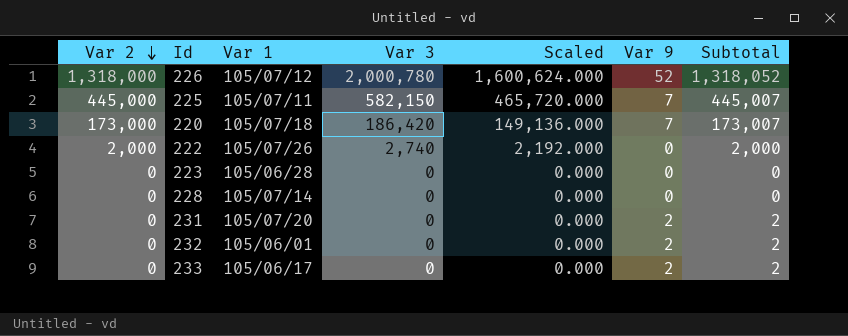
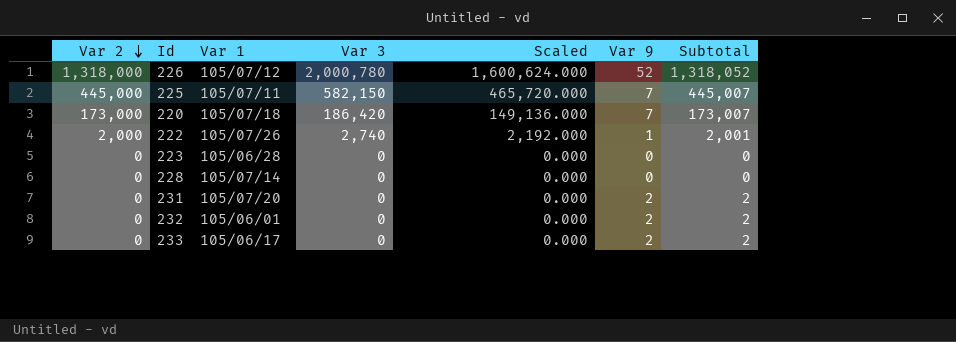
222 | Var 9: 0 -> 1
222 | Subtotal: 2,000 -> 2,001

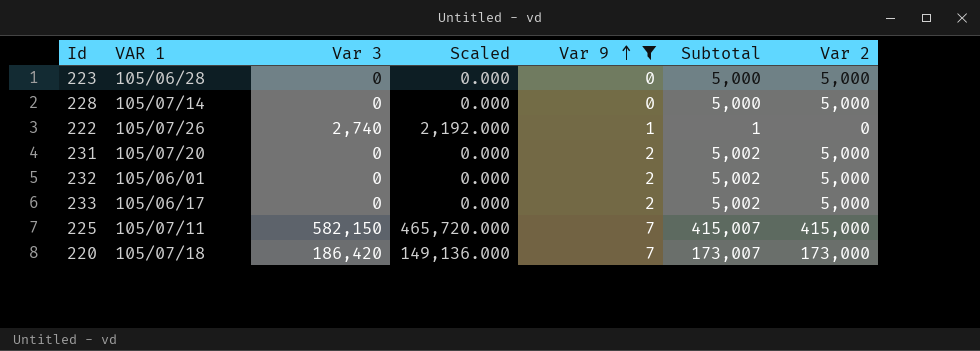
filter: none -> Var 9 != 52
row order: Var 2 descending -> Var 9 ascending
column name: Var 1 -> VAR 1
column Var 2 | position: 1 -> 7
223 | Subtotal: 0 -> 5,000
223 | Var 2: 0 -> 5,000
228 | Subtotal: 0 -> 5,000
228 | Var 2: 0 -> 5,000
222 | Subtotal: 2,001 -> 1
222 | Var 2: 2,000 -> 0
231 | Subtotal: 2 -> 5,002
231 | Var 2: 0 -> 5,000
232 | Subtotal: 2 -> 5,002
232 | Var 2: 0 -> 5,000
233 | Subtotal: 2 -> 5,002
233 | Var 2: 0 -> 5,000
225 | Subtotal: 445,007 -> 415,007
225 | Var 2: 445,000 -> 415,000

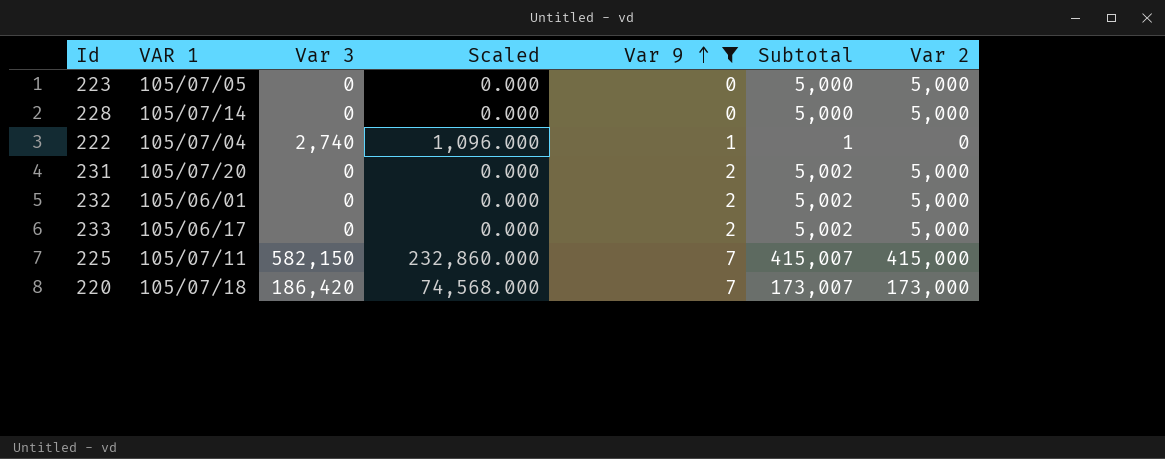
column Scaled | formula: [Var 3] * 0.8 -> [Var 3] * 0.4
223 | VAR 1: 105/06/28 -> 105/07/05
222 | VAR 1: 105/07/26 -> 105/07/04

